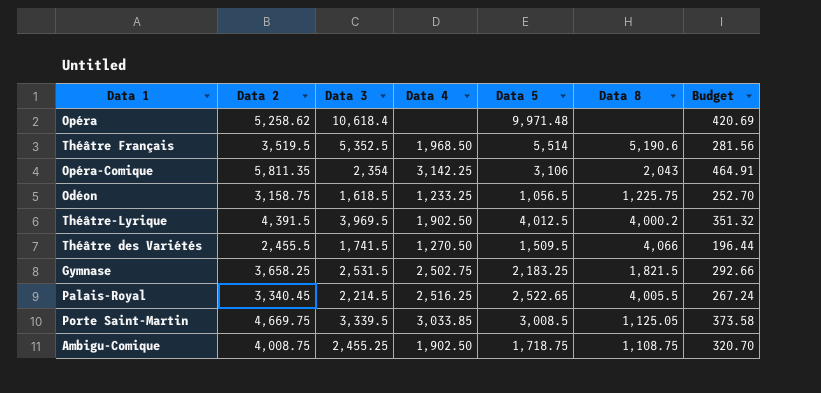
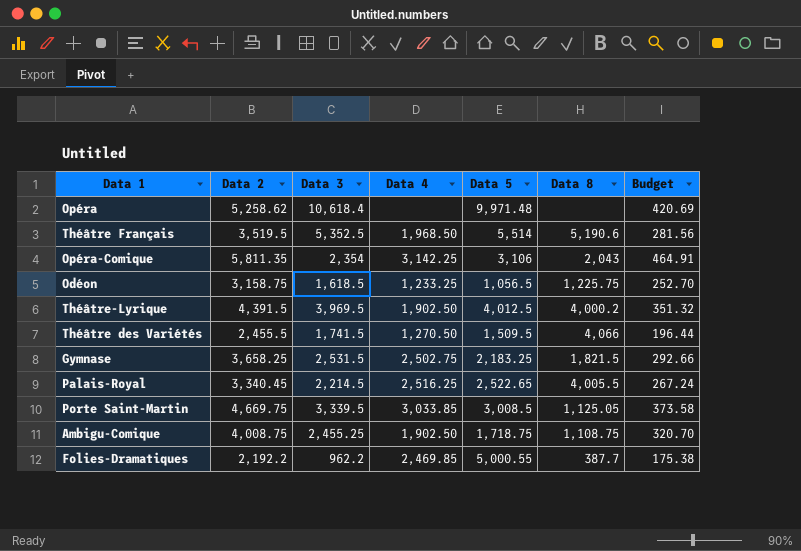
row Folies-Dramatiques: none -> 2,192.2 | 962.2 | 2,469.85 | 5,000.55 | 387.7 | 175.38

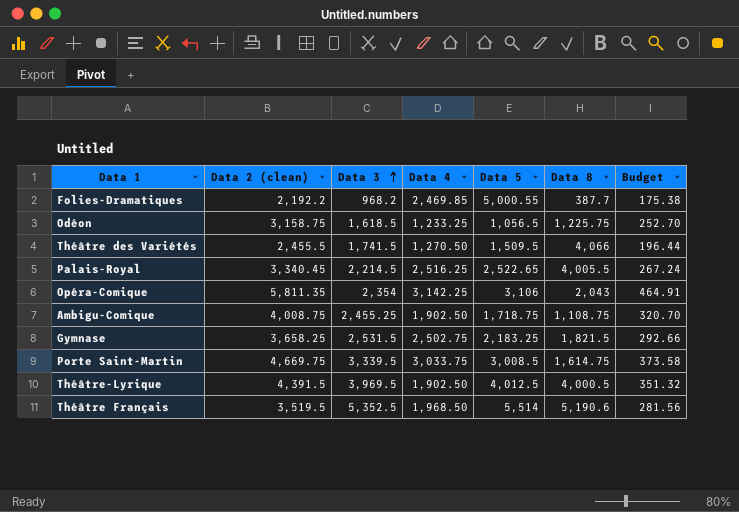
row order: none -> Data 3 ascending
column name: Data 2 -> Data 2 (clean)
row Opéra: 5,258.62 | 10,618.4 | none | 9,971.48 | none | 420.69 -> none
Folies-Dramatiques | Data 3: 962.2 -> 968.2
Porte Saint-Martin | Data 4: 3,033.85 -> 3,033.75
Porte Saint-Martin | Data 8: 1,125.05 -> 1,614.75
Théâtre-Lyrique | Data 8: 4,000.2 -> 4,000.5

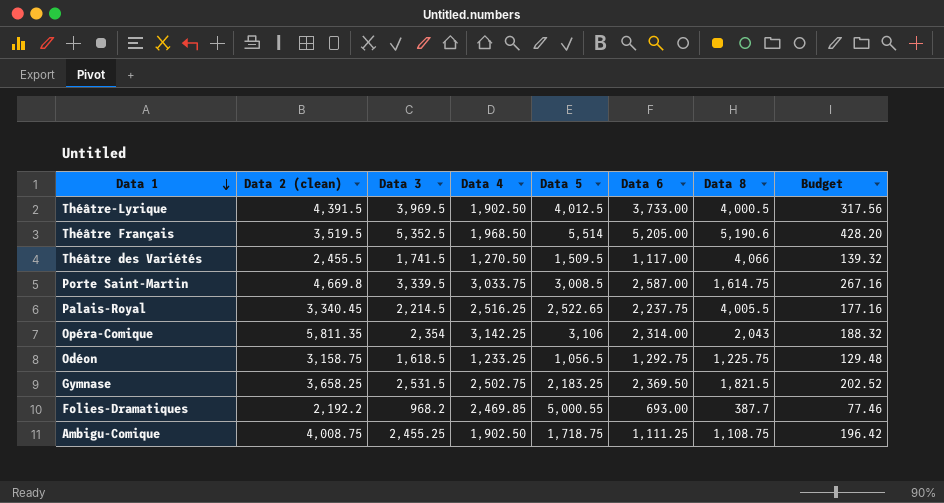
row order: Data 3 ascending -> Data 1 descending
column Data 6 | position: none -> 6
column Budget | formula: [Data 2 (clean)] * 0.08 -> [Data 3] * 0.08
Porte Saint-Martin | Data 2 (clean): 4,669.75 -> 4,669.8

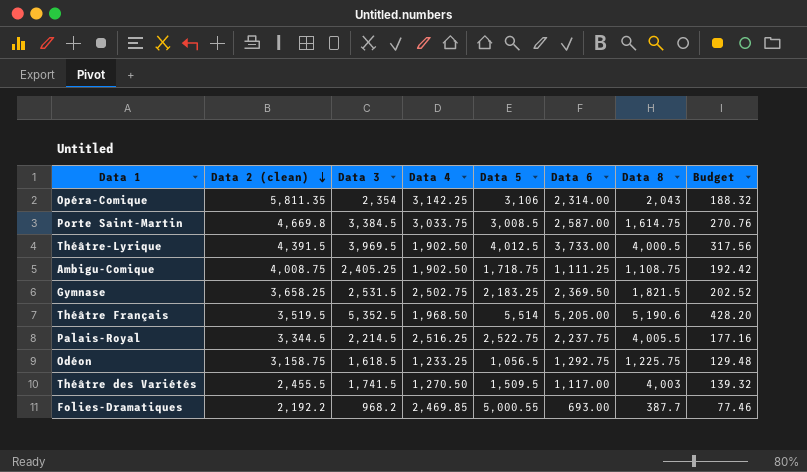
row order: Data 1 descending -> Data 2 (clean) descending
Porte Saint-Martin | Data 3: 3,339.5 -> 3,384.5
Porte Saint-Martin | Budget: 267.16 -> 270.76
Ambigu-Comique | Data 3: 2,455.25 -> 2,405.25
Ambigu-Comique | Budget: 196.42 -> 192.42
Palais-Royal | Data 2 (clean): 3,340.45 -> 3,344.5
Palais-Royal | Data 5: 2,522.65 -> 2,522.75
Théâtre des Variétés | Data 8: 4,066 -> 4,003

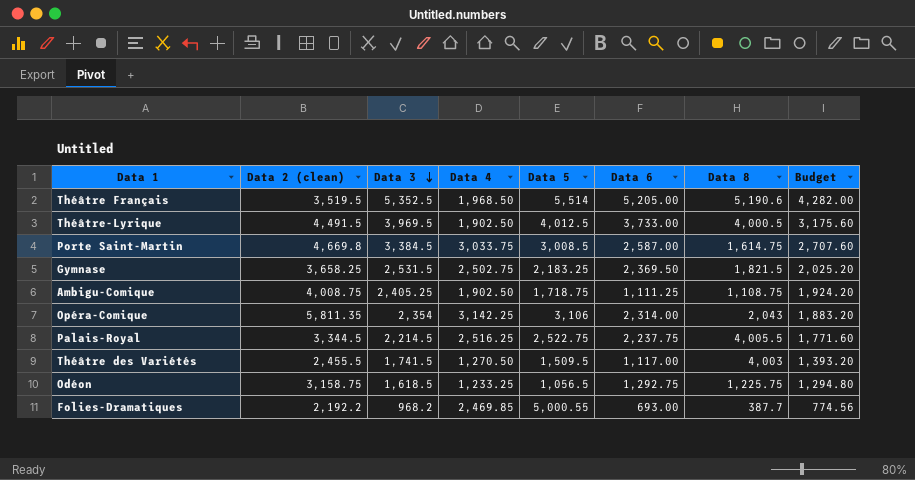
row order: Data 2 (clean) descending -> Data 3 descending
column Budget | formula: [Data 3] * 0.08 -> [Data 3] * 0.8
Théâtre-Lyrique | Data 2 (clean): 4,391.5 -> 4,491.5

